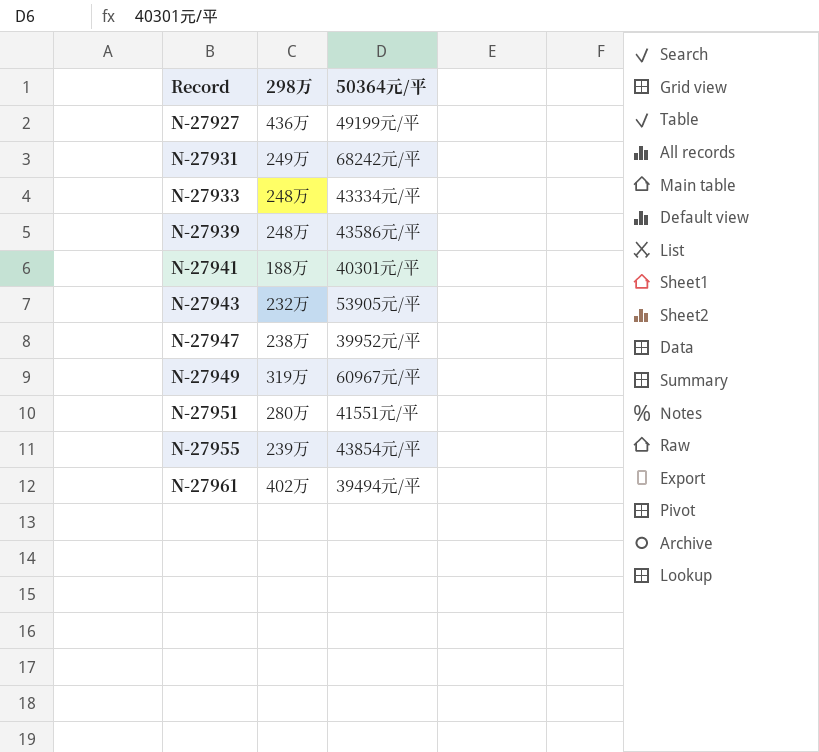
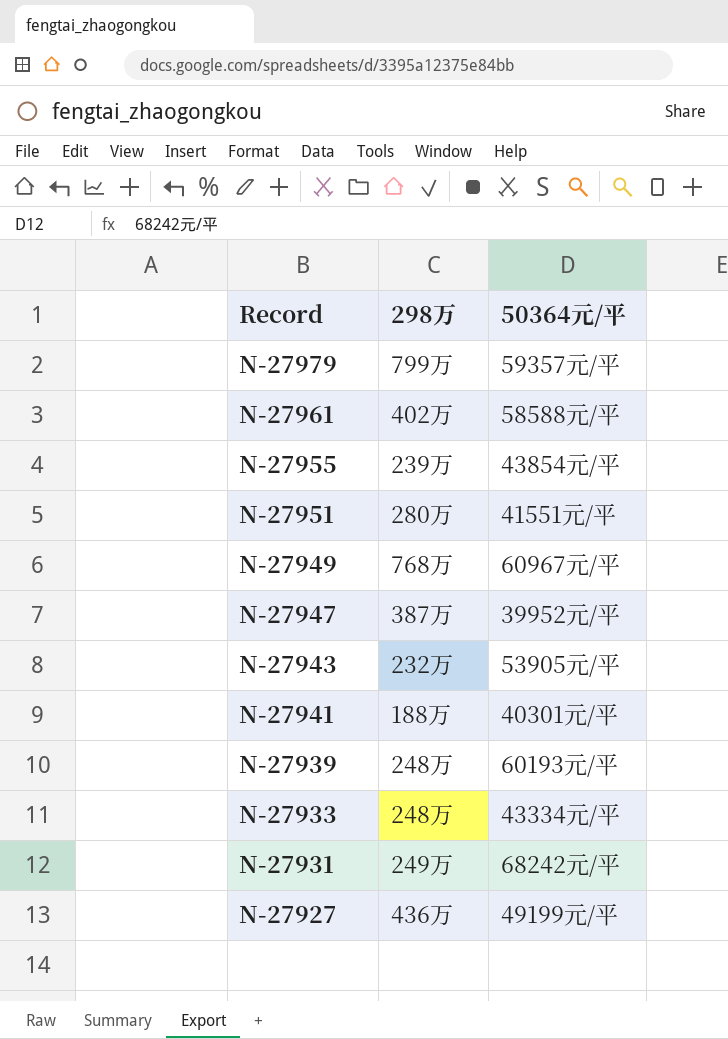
row order: Record ascending -> Record descending
row N-27979: none -> 799万 | 59357元/平
N-27961 | 50364元/平: 39494元/平 -> 58588元/平
N-27949 | 298万: 319万 -> 768万
N-27947 | 298万: 238万 -> 387万
N-27939 | 50364元/平: 43586元/平 -> 60193元/平

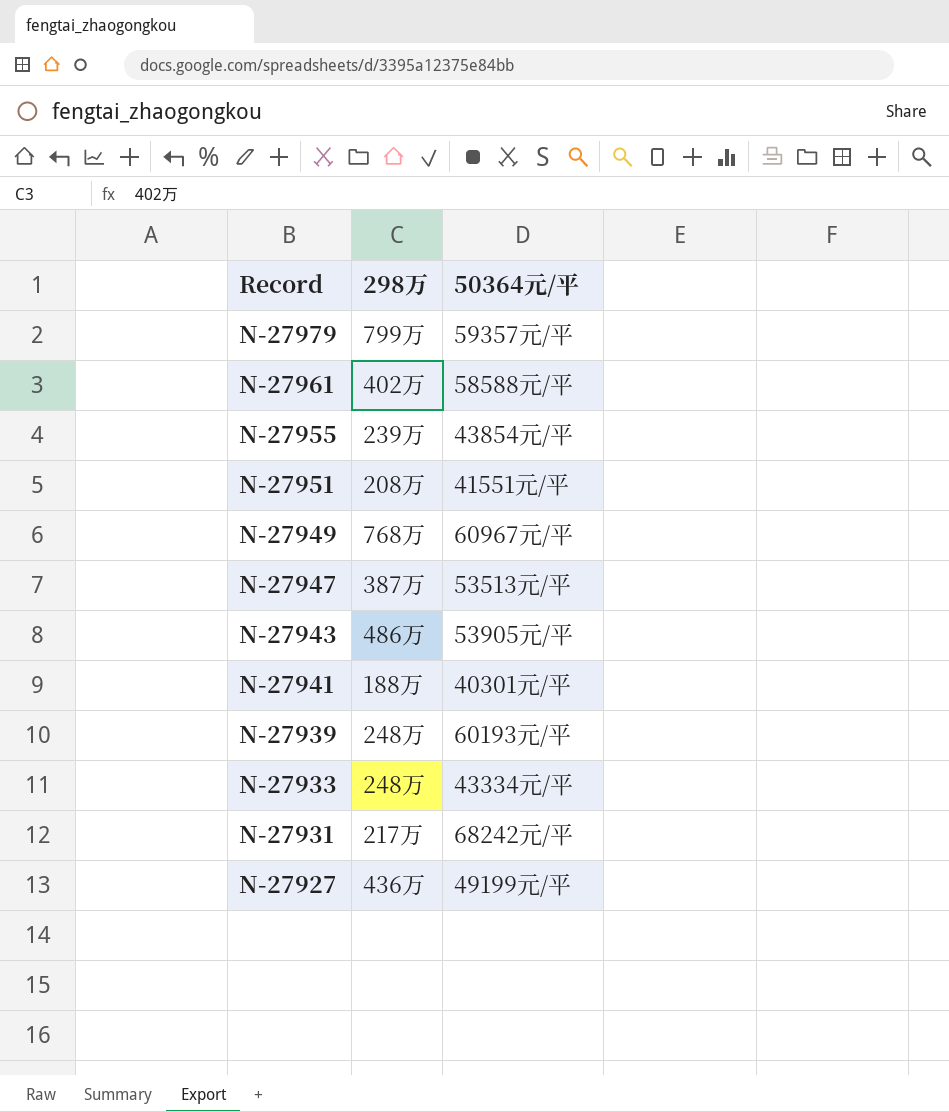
N-27951 | 298万: 280万 -> 208万
N-27947 | 50364元/平: 39952元/平 -> 53513元/平
N-27943 | 298万: 232万 -> 486万
N-27931 | 298万: 249万 -> 217万

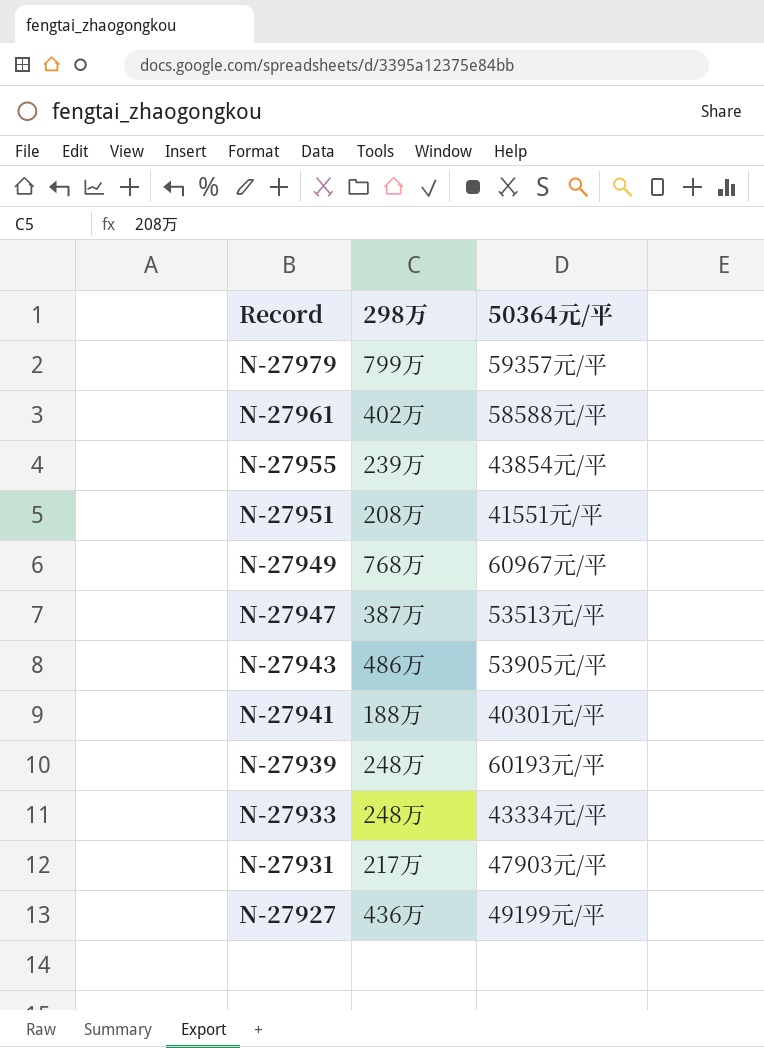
N-27931 | 50364元/平: 68242元/平 -> 47903元/平

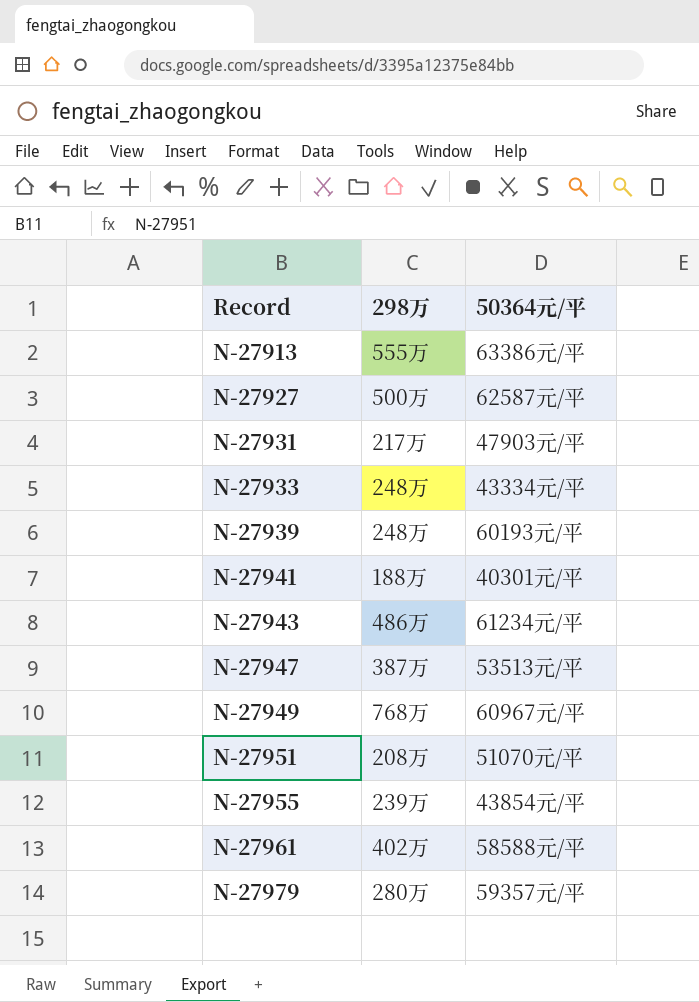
row order: Record descending -> Record ascending
row N-27913: none -> 555万 | 63386元/平
N-27927 | 298万: 436万 -> 500万
N-27927 | 50364元/平: 49199元/平 -> 62587元/平
N-27943 | 50364元/平: 53905元/平 -> 61234元/平
N-27951 | 50364元/平: 41551元/平 -> 51070元/平
N-27979 | 298万: 799万 -> 280万

